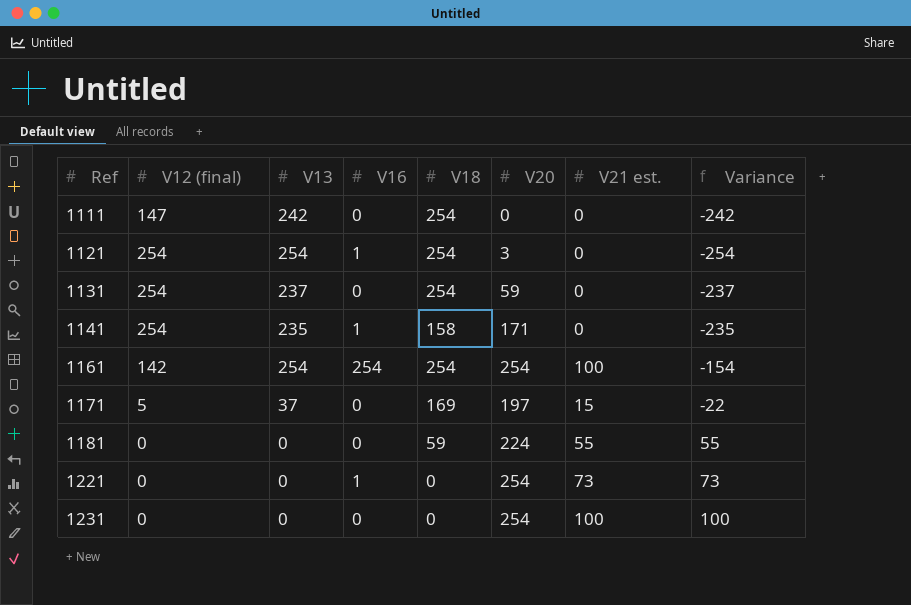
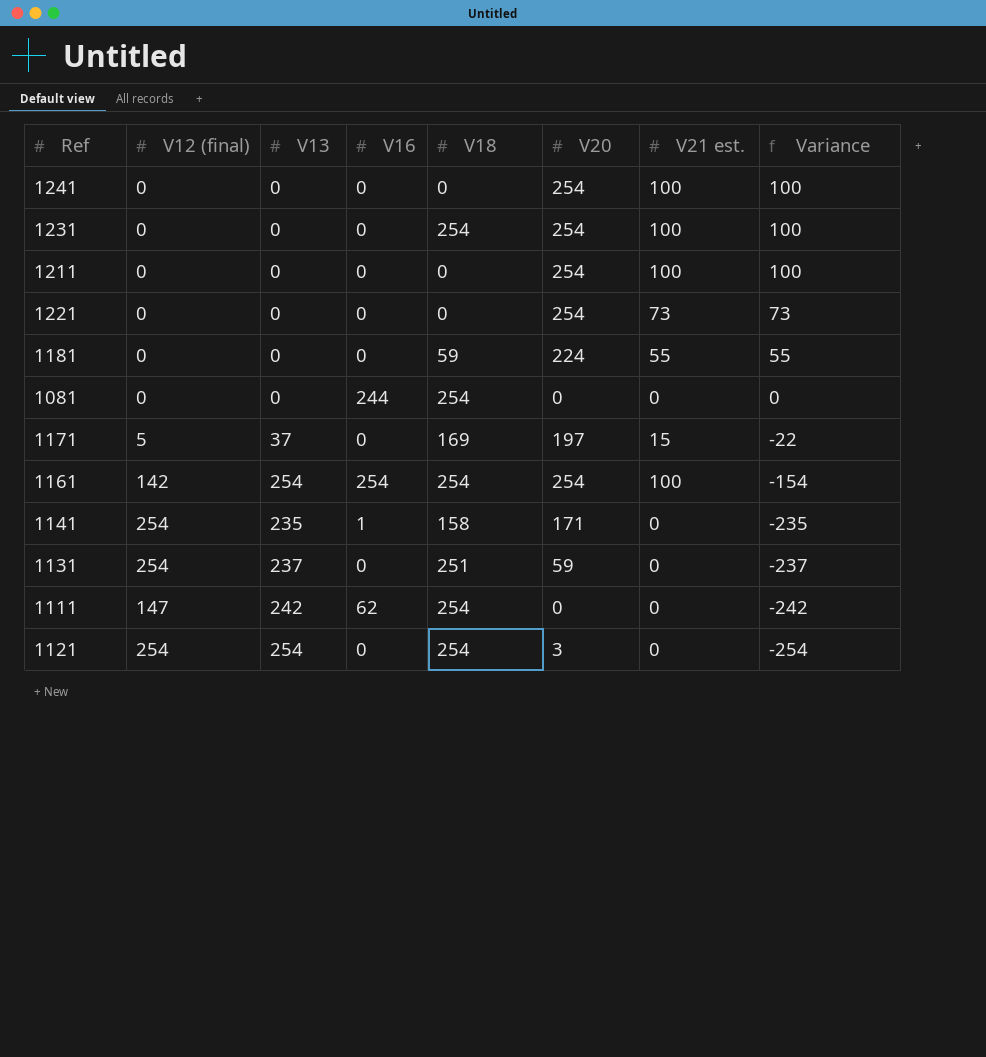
row order: Ref ascending -> Variance descending
row 1241: none -> 0 | 0 | 0 | 0 | 254 | 100 | 100
1231 | V18: 0 -> 254
row 1211: none -> 0 | 0 | 0 | 0 | 254 | 100 | 100
1221 | V16: 1 -> 0
row 1081: none -> 0 | 0 | 244 | 254 | 0 | 0 | 0
1131 | V18: 254 -> 251
1111 | V16: 0 -> 62
1121 | V16: 1 -> 0

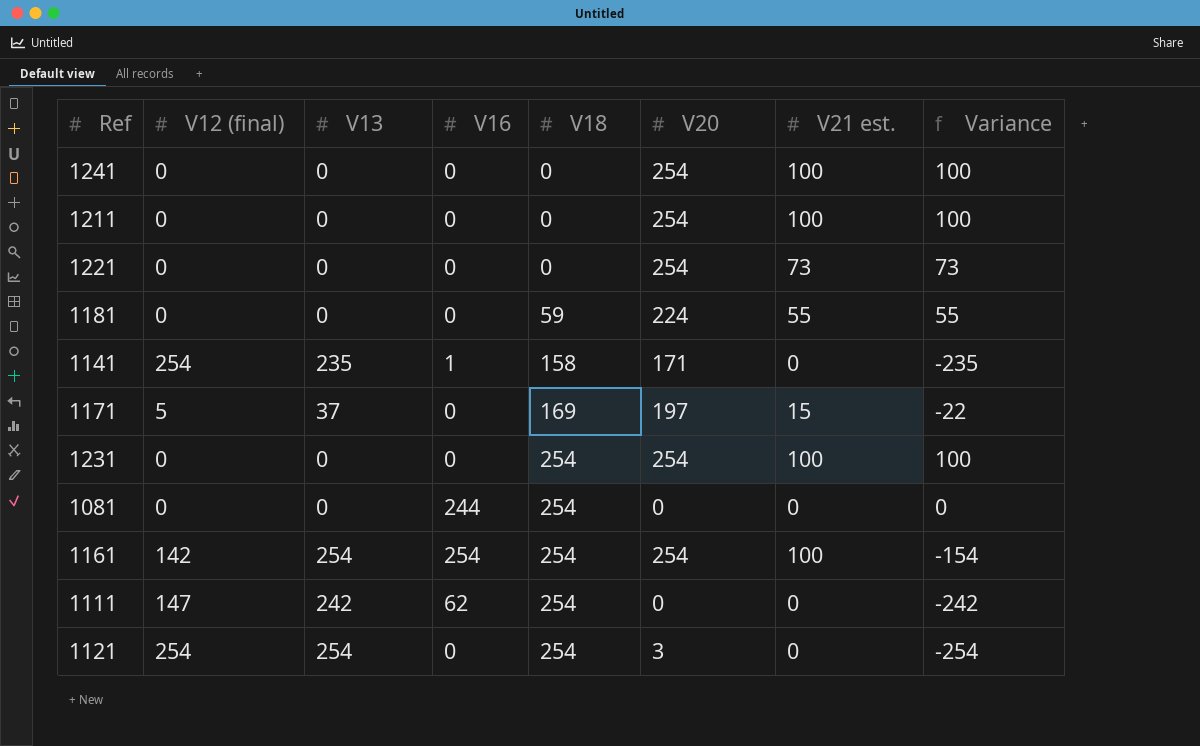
row order: Variance descending -> V18 ascending
row 1131: 254 | 237 | 0 | 251 | 59 | 0 | -237 -> none

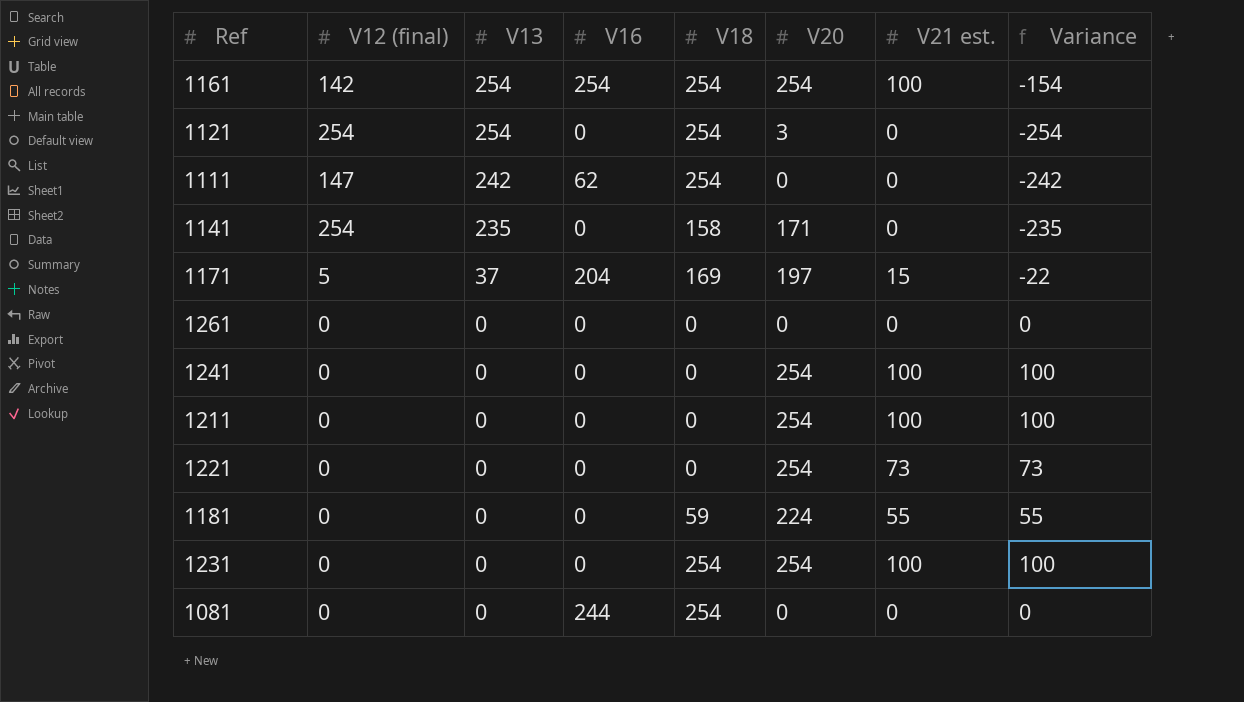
row order: V18 ascending -> V13 descending
1141 | V16: 1 -> 0
1171 | V16: 0 -> 204
row 1261: none -> 0 | 0 | 0 | 0 | 0 | 0 | 0

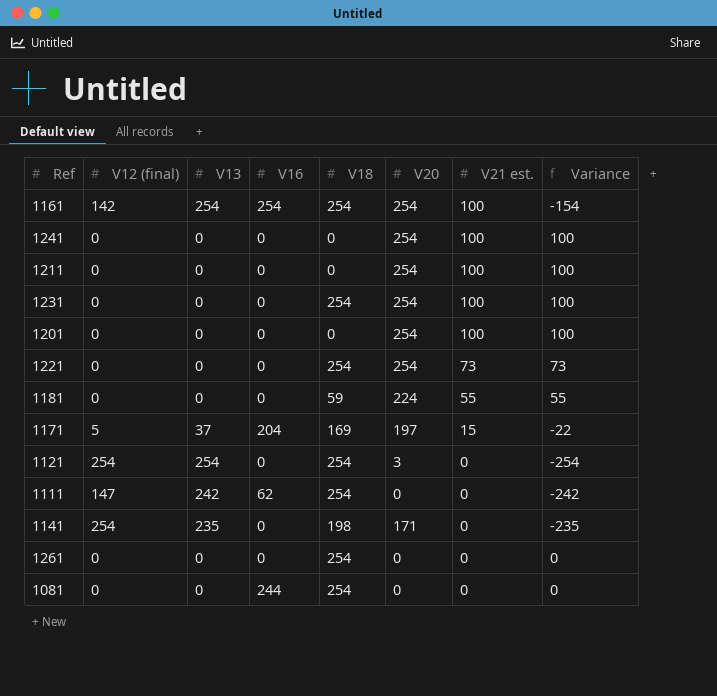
row order: V13 descending -> V21 est. descending
row 1201: none -> 0 | 0 | 0 | 0 | 254 | 100 | 100
1221 | V18: 0 -> 254
1141 | V18: 158 -> 198
1261 | V18: 0 -> 254

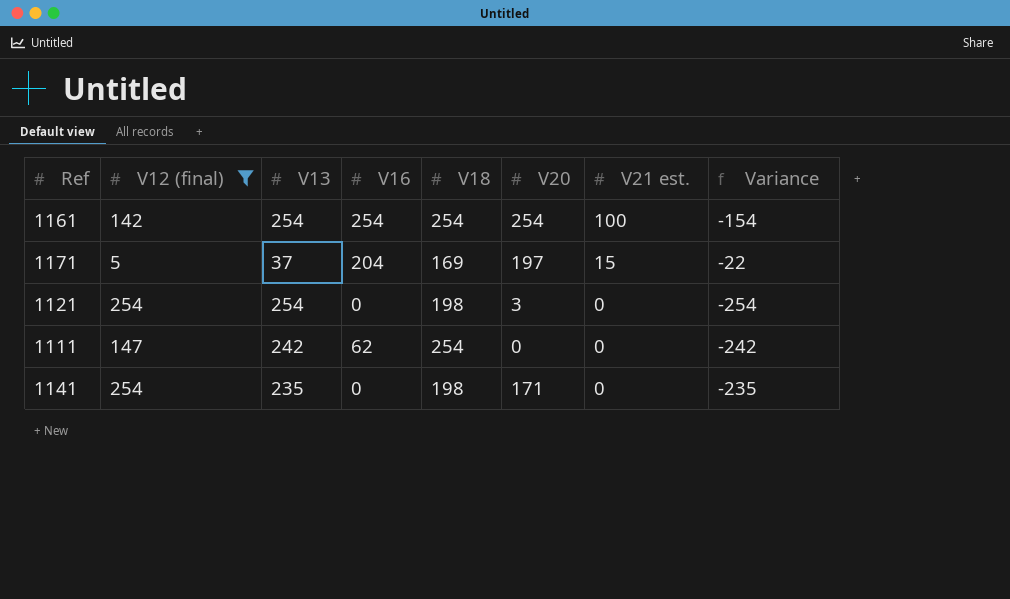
filter: none -> V12 (final) != 0
1121 | V18: 254 -> 198

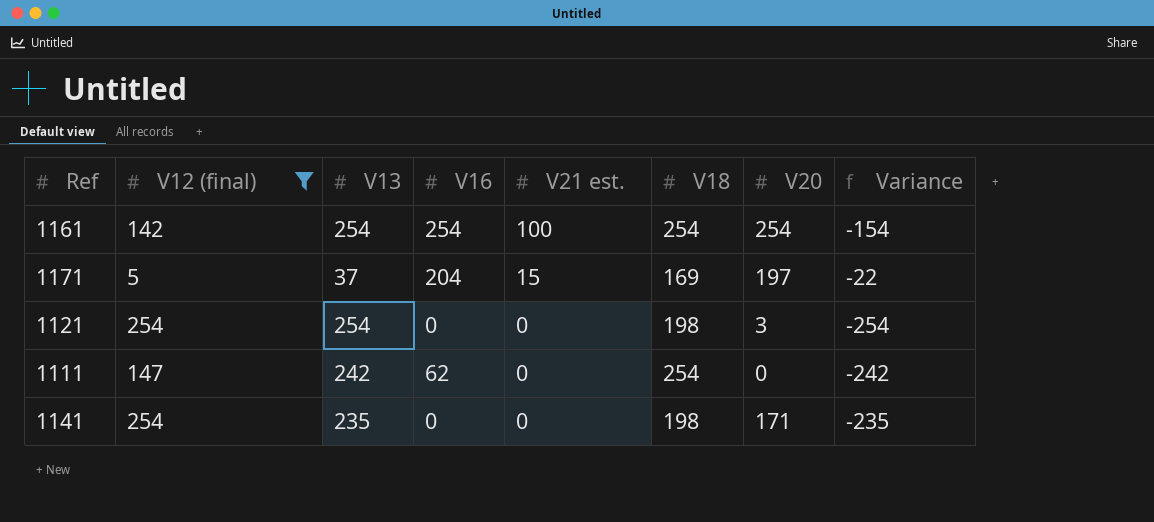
column V21 est. | position: 7 -> 5

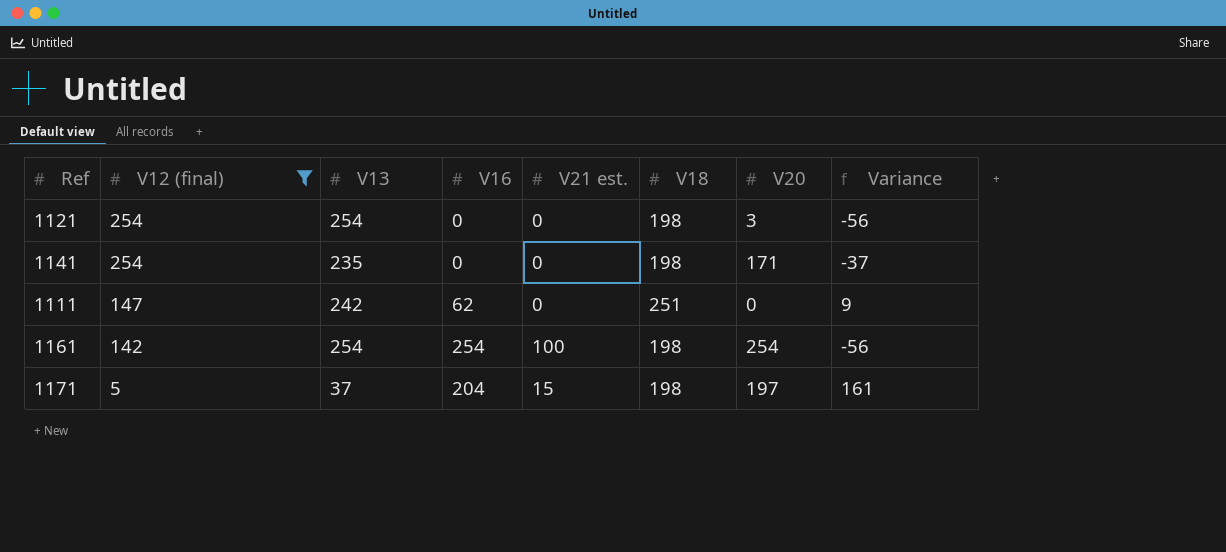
row order: V21 est. descending -> V12 (final) descending
column Variance | formula: [V21 est.] - [V13] -> [V18] - [V13]
1111 | V18: 254 -> 251
1161 | V18: 254 -> 198
1171 | V18: 169 -> 198

